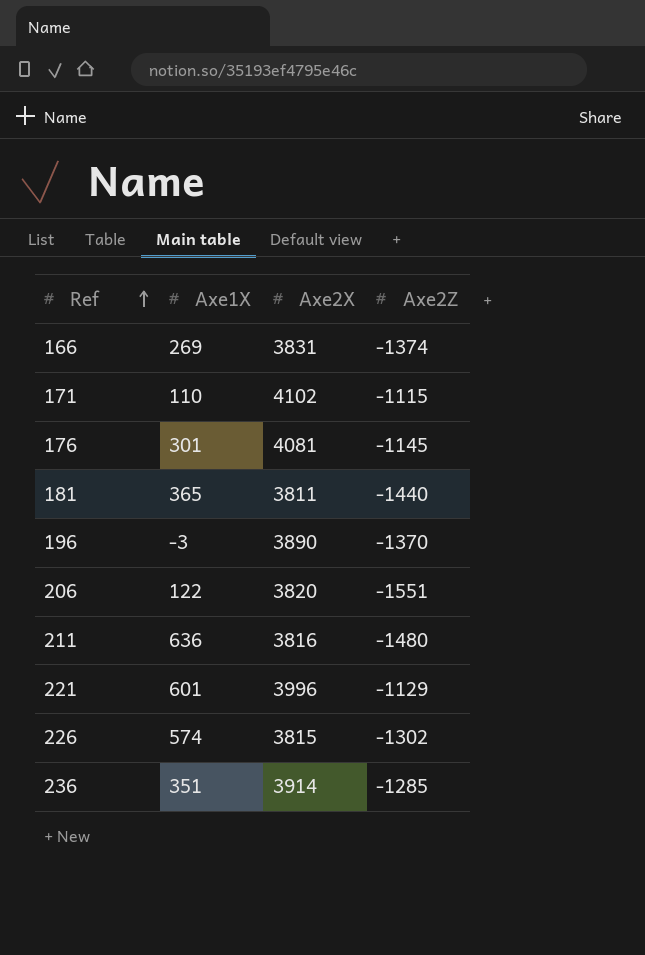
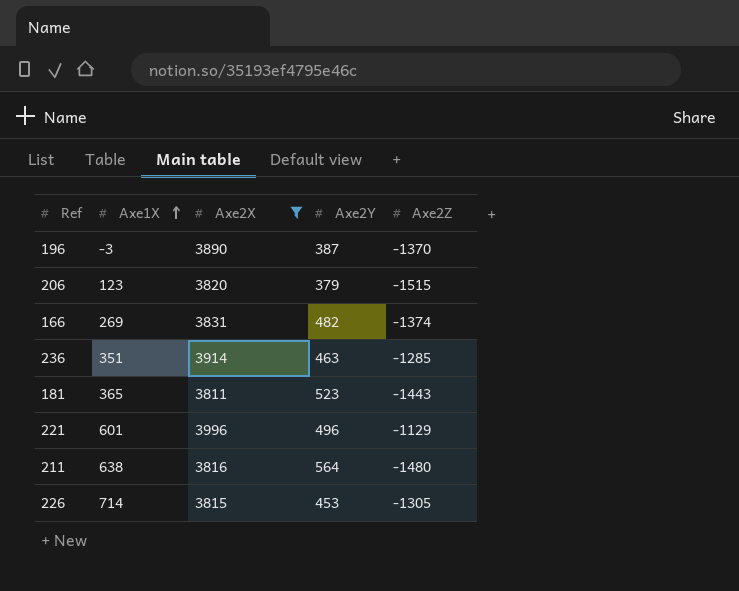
filter: none -> Axe2X <= 3996
row order: Ref ascending -> Axe1X ascending
column Axe2Y | position: none -> 4
206 | Axe1X: 122 -> 123
206 | Axe2Z: -1551 -> -1515
181 | Axe2Z: -1440 -> -1443
211 | Axe1X: 636 -> 638
226 | Axe1X: 574 -> 714
226 | Axe2Z: -1302 -> -1305

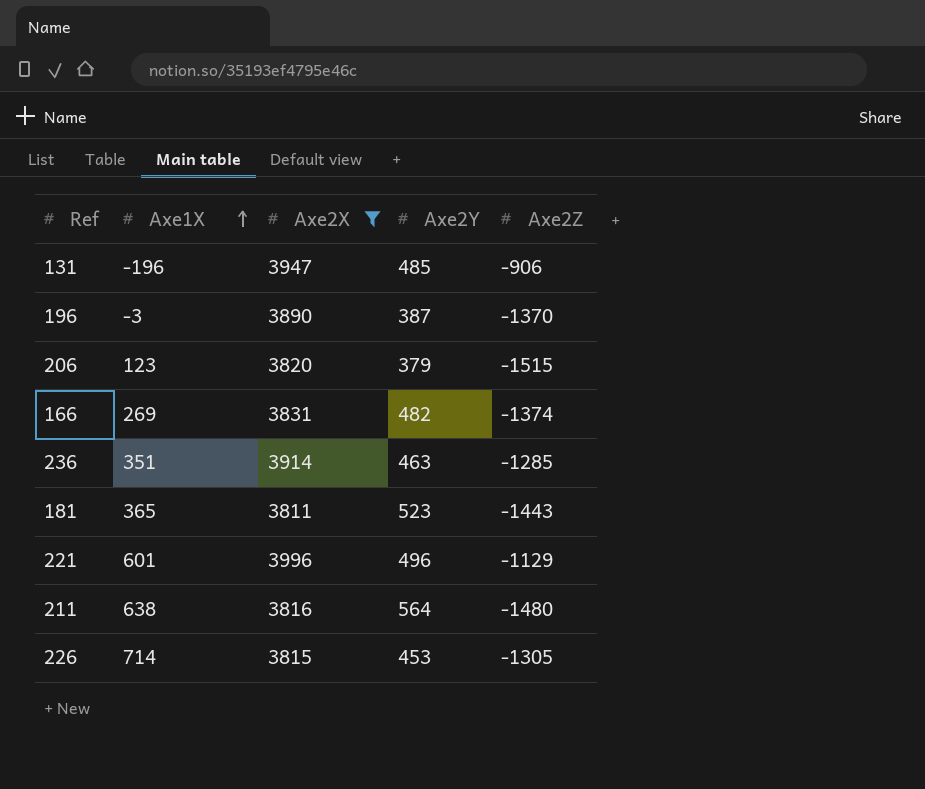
row 131: none -> -196 | 3947 | 485 | -906

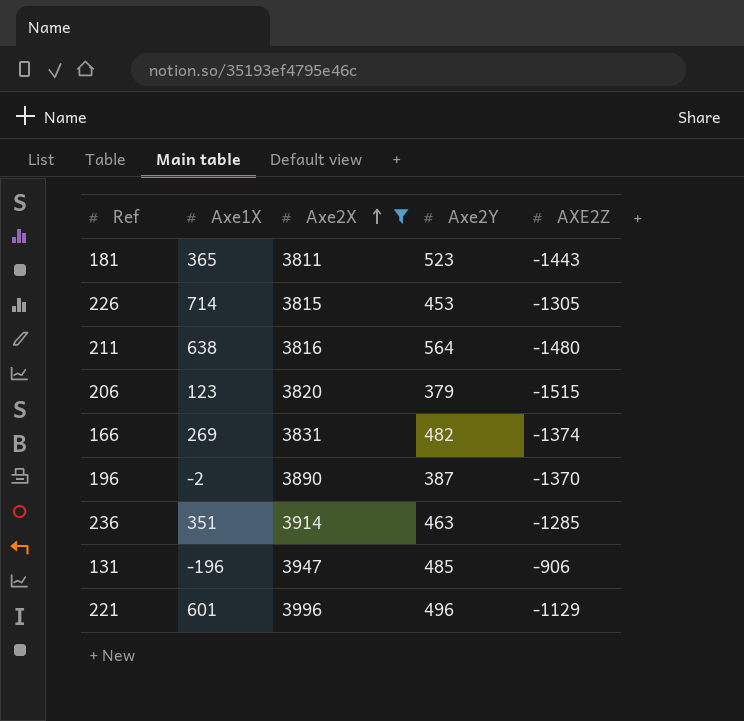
row order: Axe1X ascending -> Axe2X ascending
column name: Axe2Z -> AXE2Z
196 | Axe1X: -3 -> -2

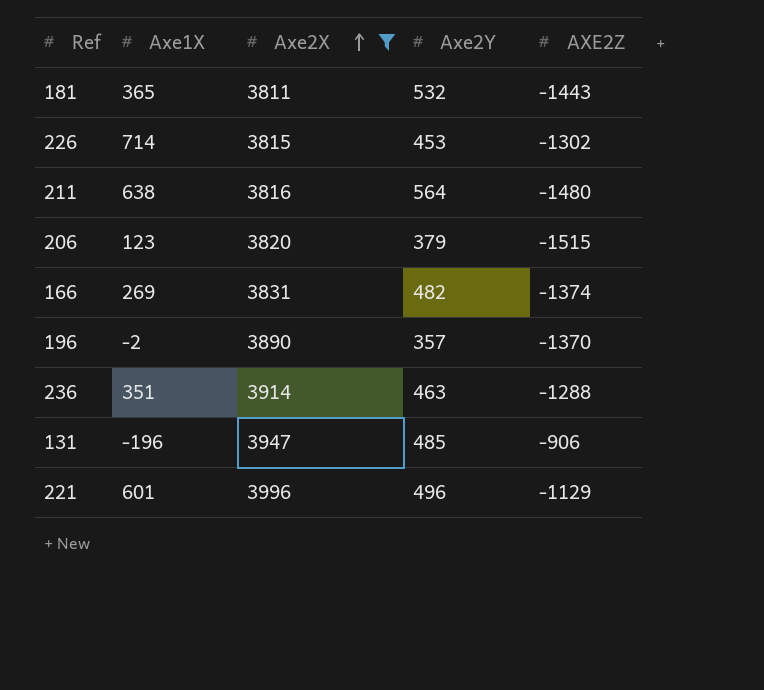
181 | Axe2Y: 523 -> 532
226 | AXE2Z: -1305 -> -1302
196 | Axe2Y: 387 -> 357
236 | AXE2Z: -1285 -> -1288

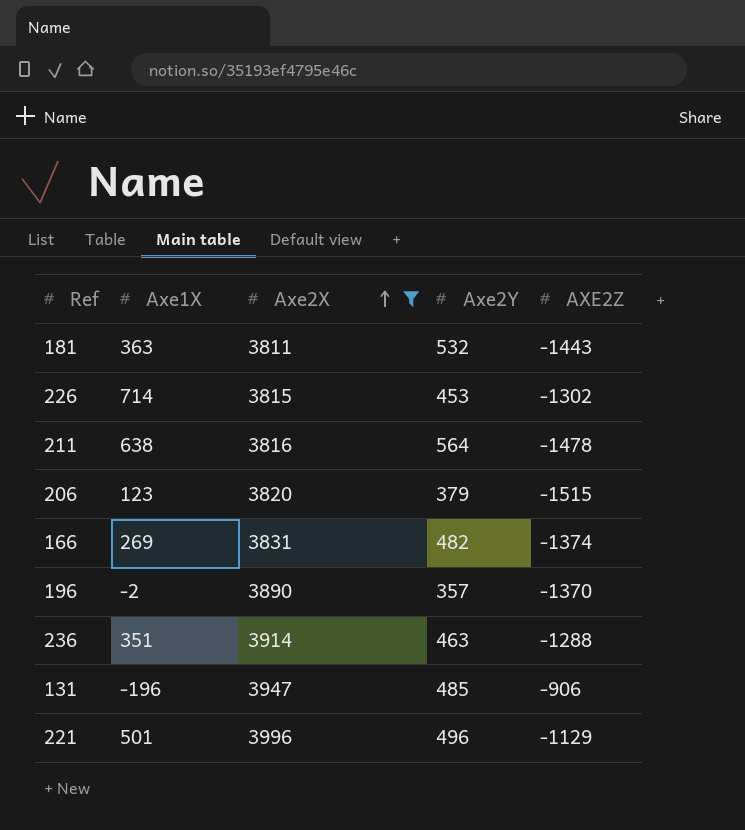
181 | Axe1X: 365 -> 363
211 | AXE2Z: -1480 -> -1478
221 | Axe1X: 601 -> 501

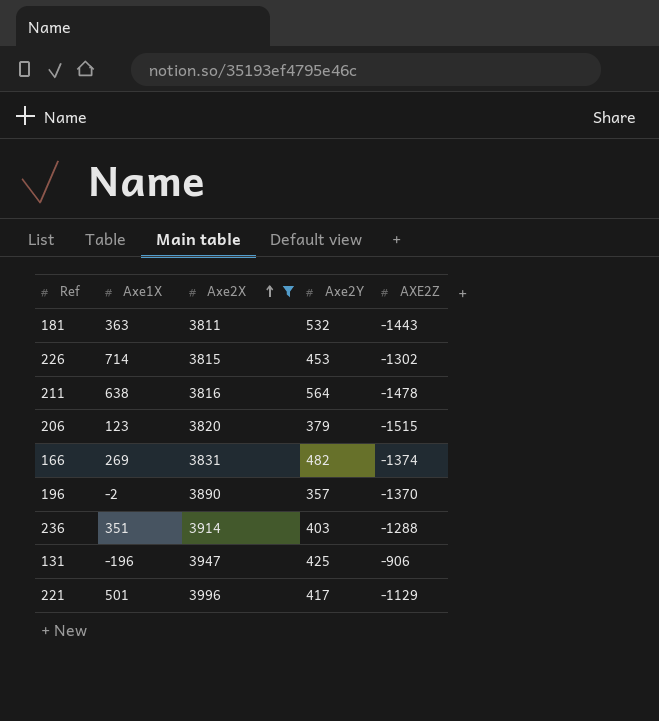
236 | Axe2Y: 463 -> 403
131 | Axe2Y: 485 -> 425
221 | Axe2Y: 496 -> 417

